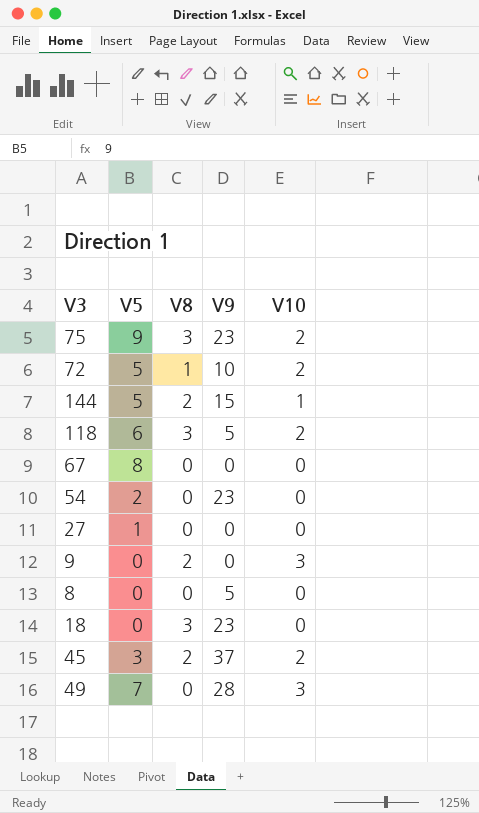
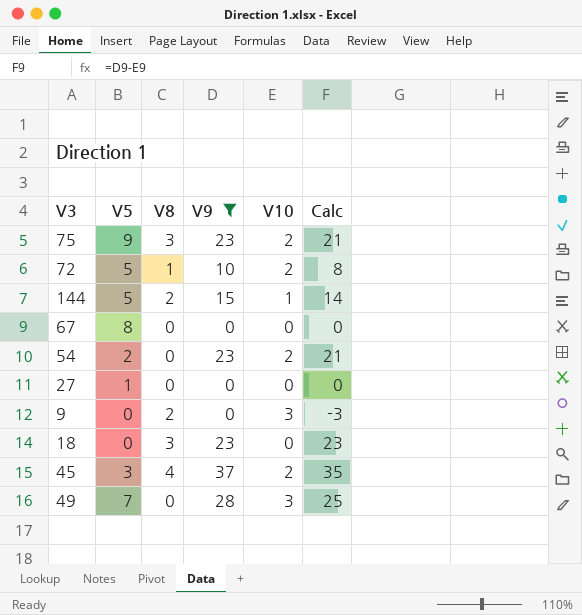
filter: none -> V9 != 5
column Calc | formula: none -> [V9] - [V10]
54 | V10: 0 -> 2
45 | V8: 2 -> 4

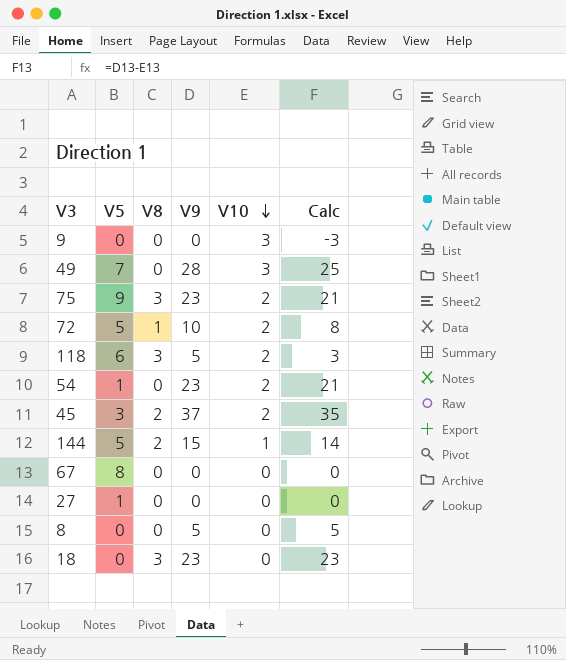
filter: V9 != 5 -> none
row order: none -> V10 descending
9 | V8: 2 -> 0
54 | V5: 2 -> 1
45 | V8: 4 -> 2

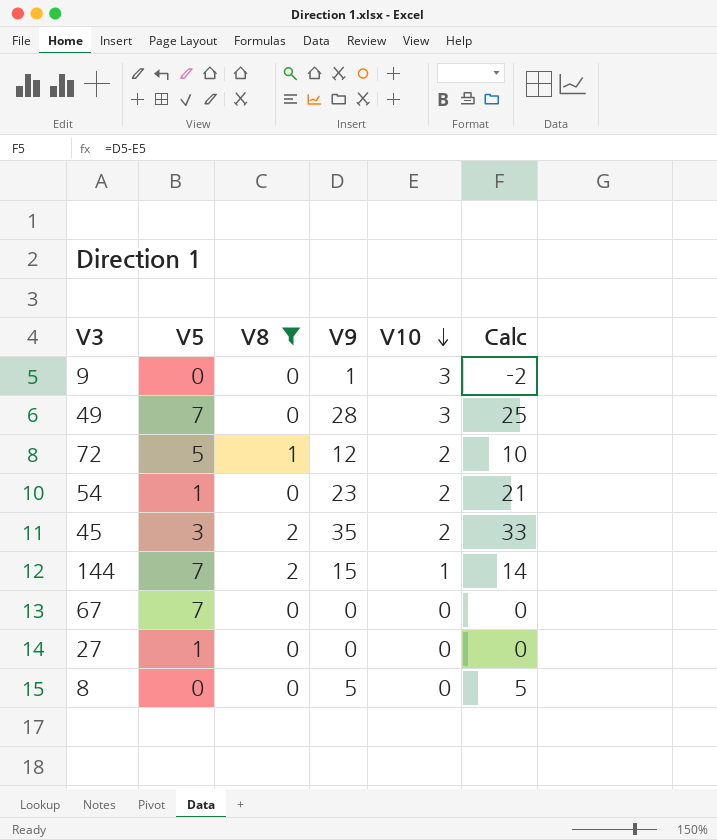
filter: none -> V8 != 3
9 | V9: 0 -> 1
9 | Calc: -3 -> -2
72 | V9: 10 -> 12
72 | Calc: 8 -> 10
45 | V9: 37 -> 35
45 | Calc: 35 -> 33
144 | V5: 5 -> 7
67 | V5: 8 -> 7

